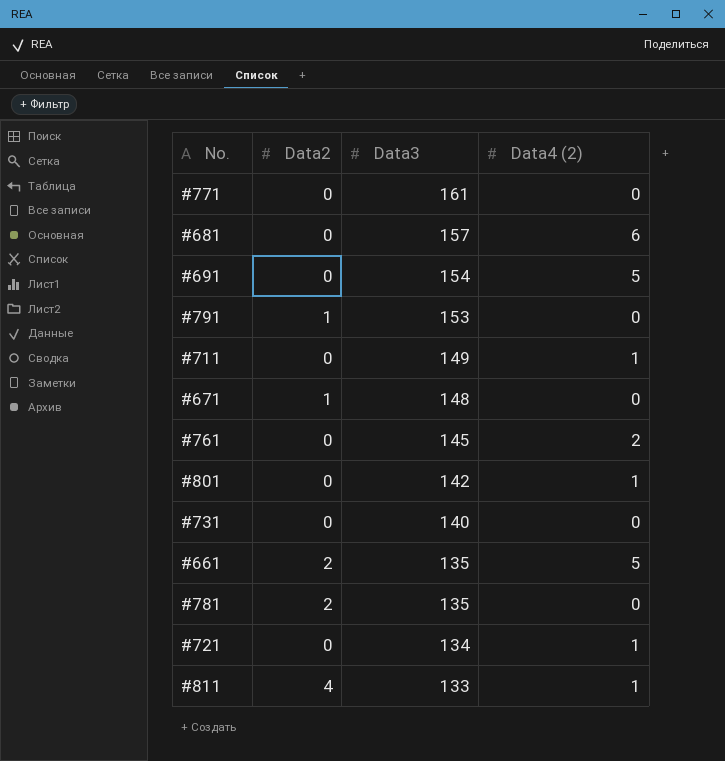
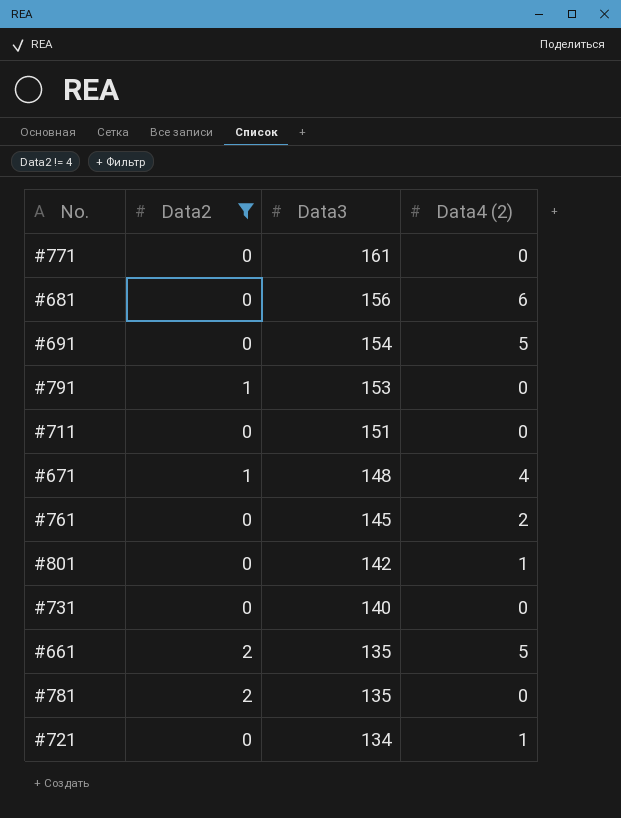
filter: none -> Data2 != 4
#681 | Data3: 157 -> 156
#711 | Data3: 149 -> 151
#711 | Data4 (2): 1 -> 0
#671 | Data4 (2): 0 -> 4

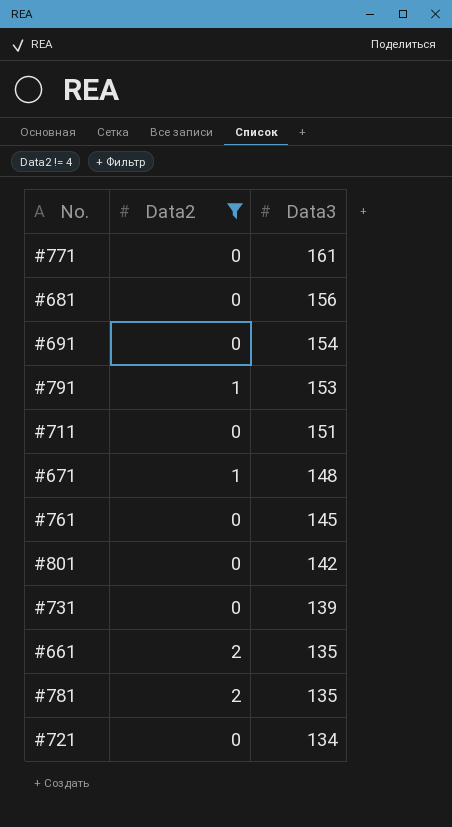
column Data4 (2) | position: 4 -> none
#731 | Data3: 140 -> 139

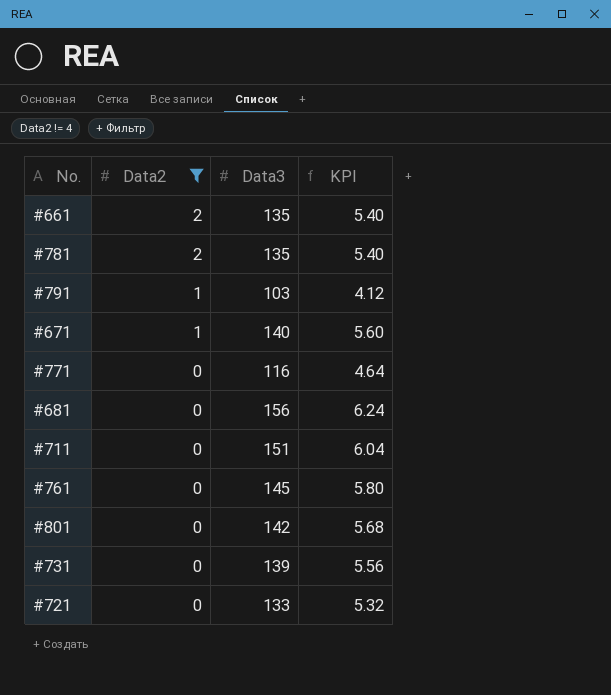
row order: Data3 descending -> Data2 descending
column KPI | formula: none -> [Data3] * 0.04
row #691: 0 | 154 -> none
#791 | Data3: 153 -> 103
#671 | Data3: 148 -> 140
#771 | Data3: 161 -> 116
#721 | Data3: 134 -> 133

